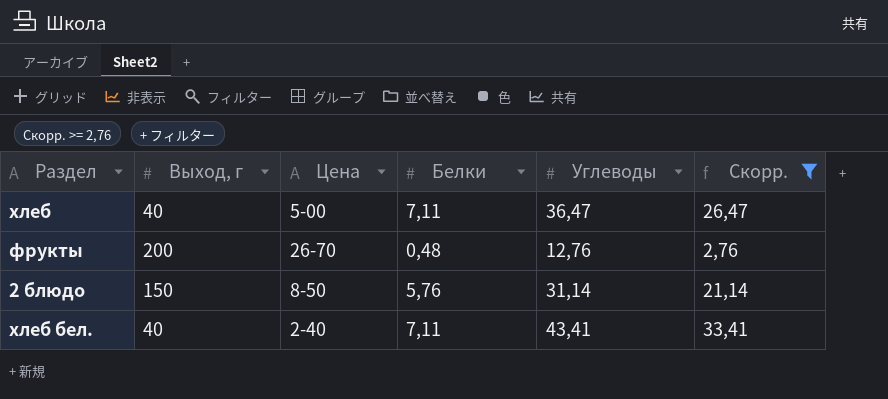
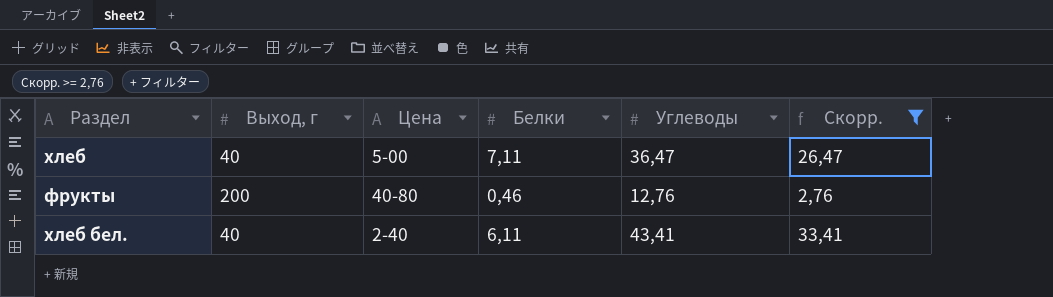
row 2 блюдо: 150 | 8-50 | 5,76 | 31,14 | 21,14 -> none
фрукты | Цена: 26-70 -> 40-80
фрукты | Белки: 0,48 -> 0,46
хлеб бел. | Белки: 7,11 -> 6,11

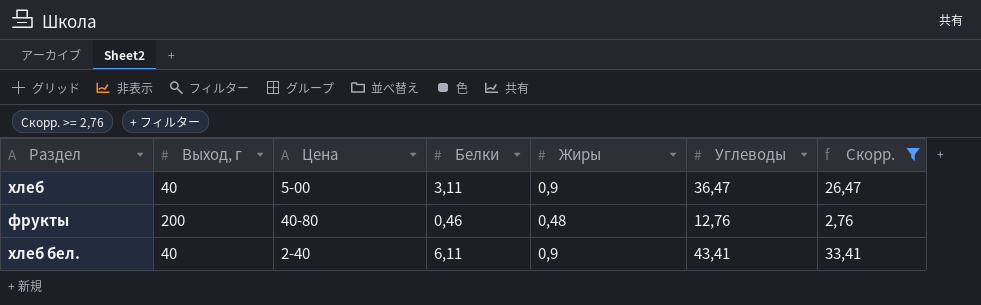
column Жиры | position: none -> 5
хлеб | Белки: 7,11 -> 3,11

